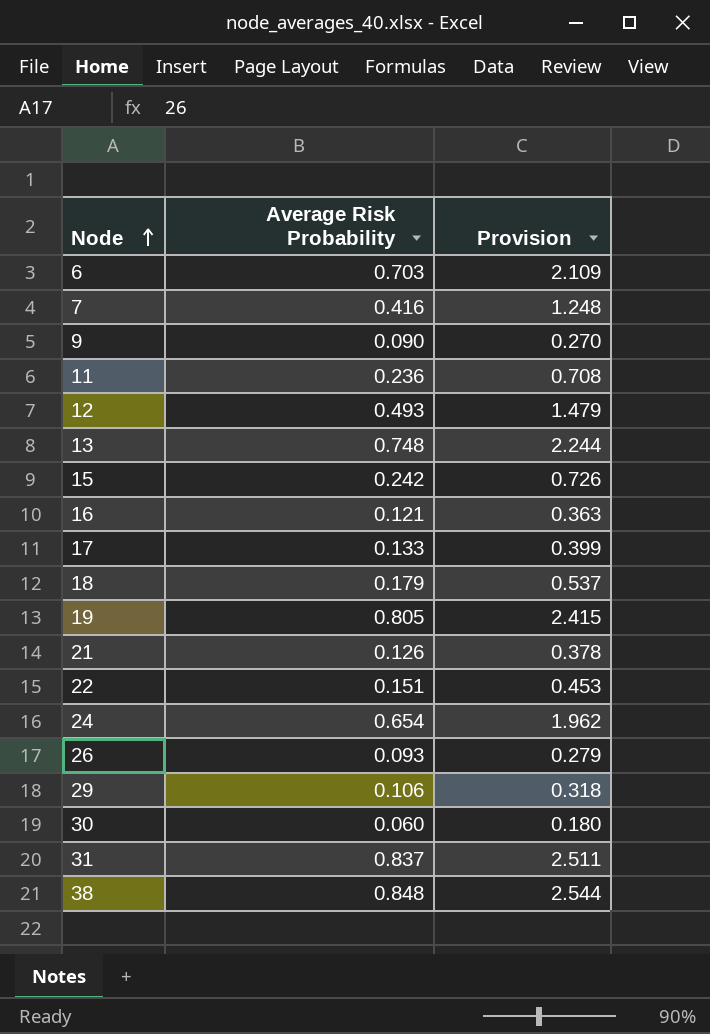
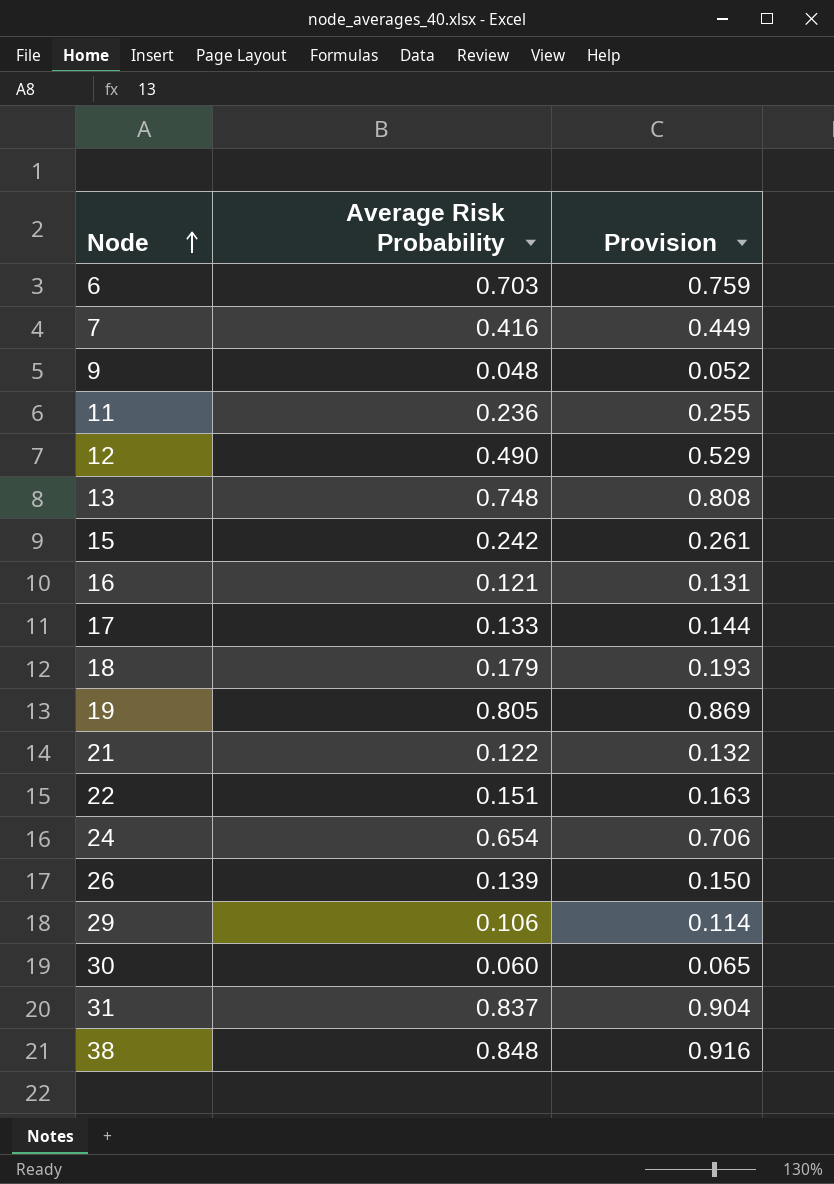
column Provision | formula: [Average Risk Probability] * 3 -> [Average Risk Probability] * 1.08
9 | Average Risk Probability: 0.090 -> 0.048
12 | Average Risk Probability: 0.493 -> 0.490
21 | Average Risk Probability: 0.126 -> 0.122
26 | Average Risk Probability: 0.093 -> 0.139

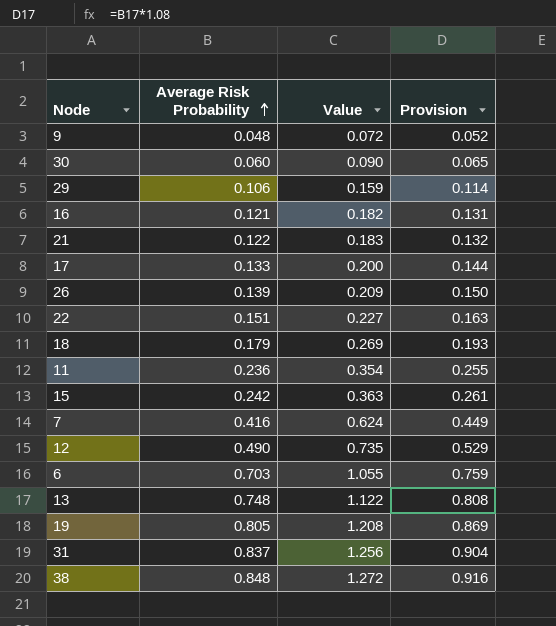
row order: Node ascending -> Average Risk Probability ascending
column Value | formula: none -> [Average Risk Probability] * 1.5
row 24: 0.654 | 0.706 -> none

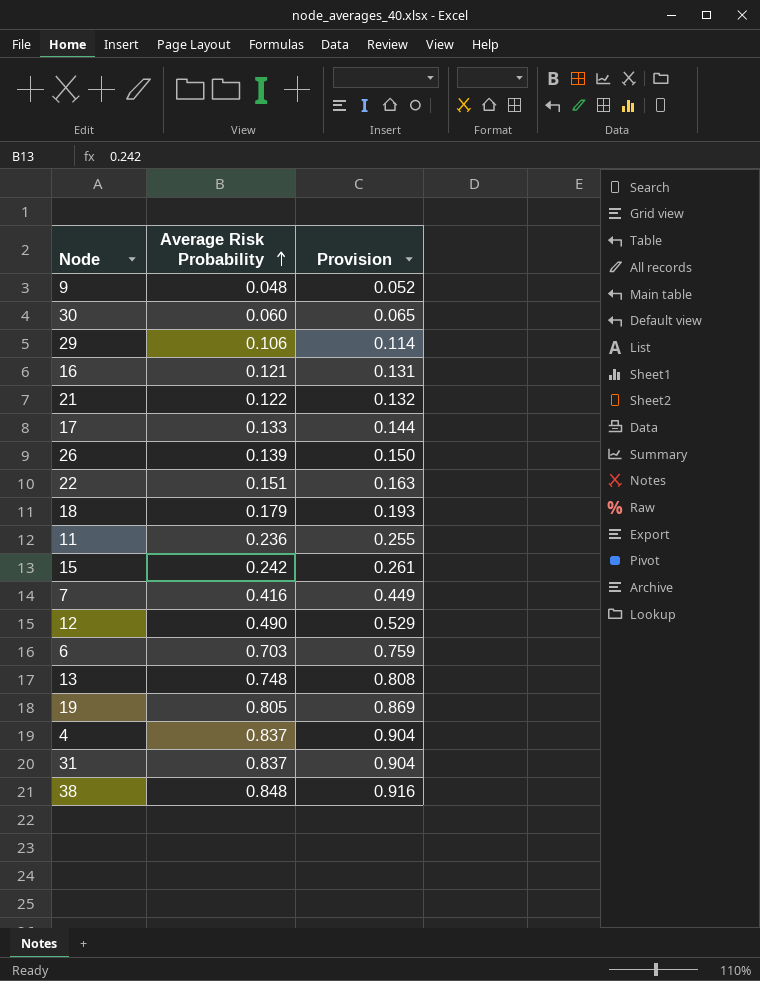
column Value | formula: [Average Risk Probability] * 1.5 -> none
row 4: none -> 0.837 | 0.904

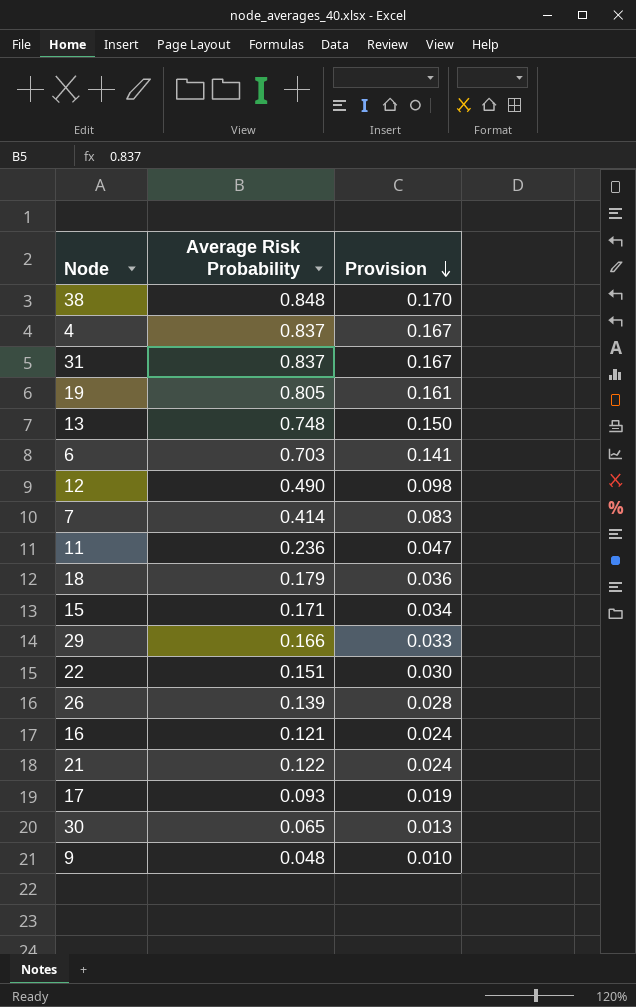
row order: Average Risk Probability ascending -> Provision descending
column Provision | formula: [Average Risk Probability] * 1.08 -> [Average Risk Probability] * 0.2
7 | Average Risk Probability: 0.416 -> 0.414
15 | Average Risk Probability: 0.242 -> 0.171
29 | Average Risk Probability: 0.106 -> 0.166
17 | Average Risk Probability: 0.133 -> 0.093
30 | Average Risk Probability: 0.060 -> 0.065

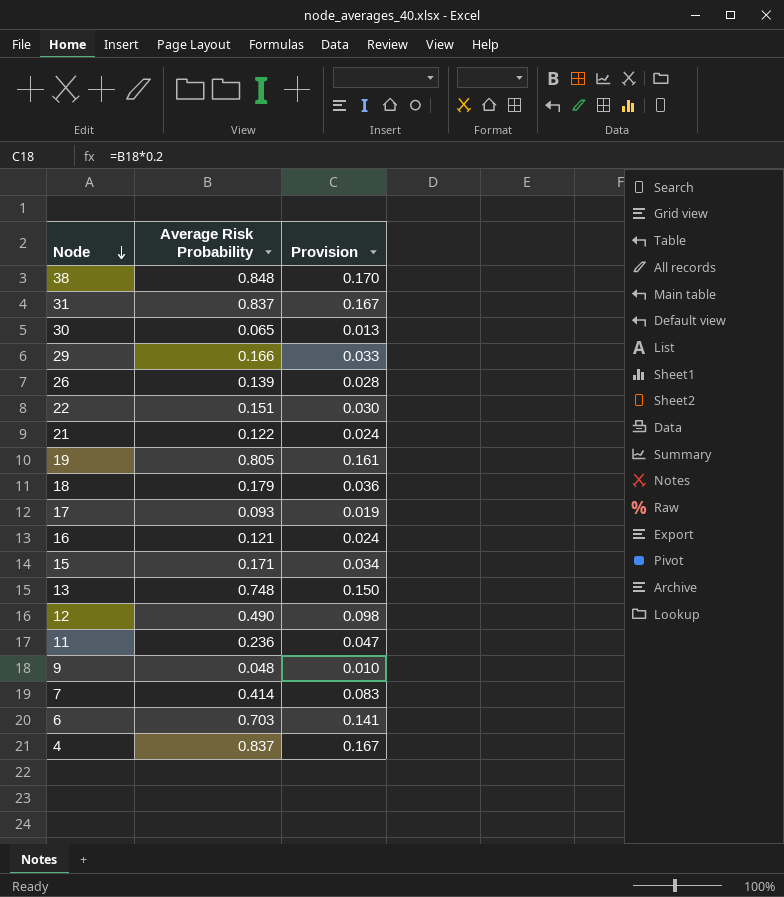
row order: Provision descending -> Node descending

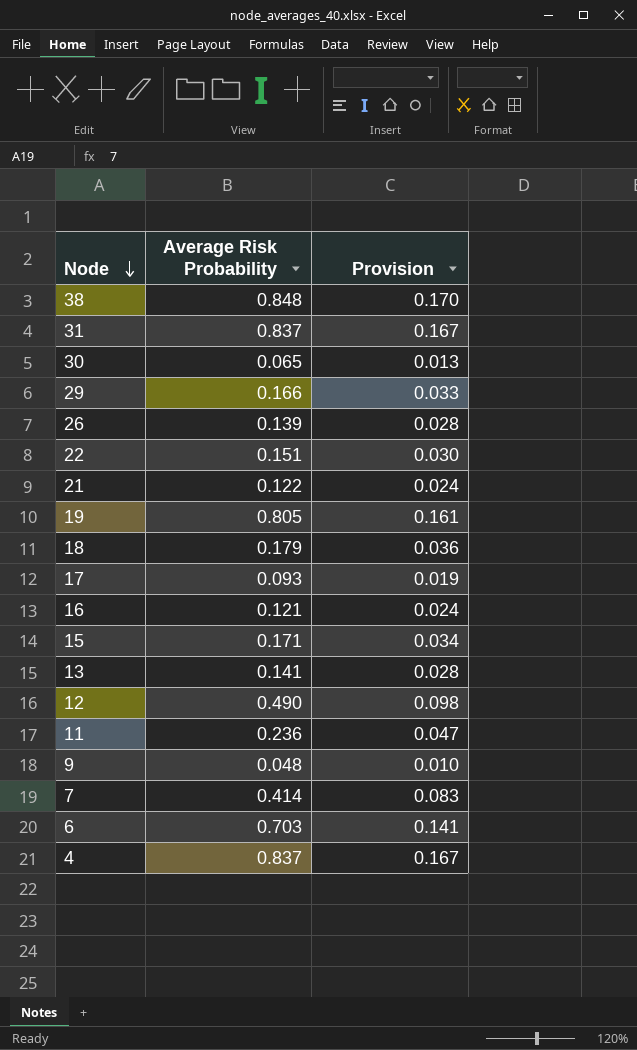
13 | Average Risk Probability: 0.748 -> 0.141
13 | Provision: 0.150 -> 0.028

